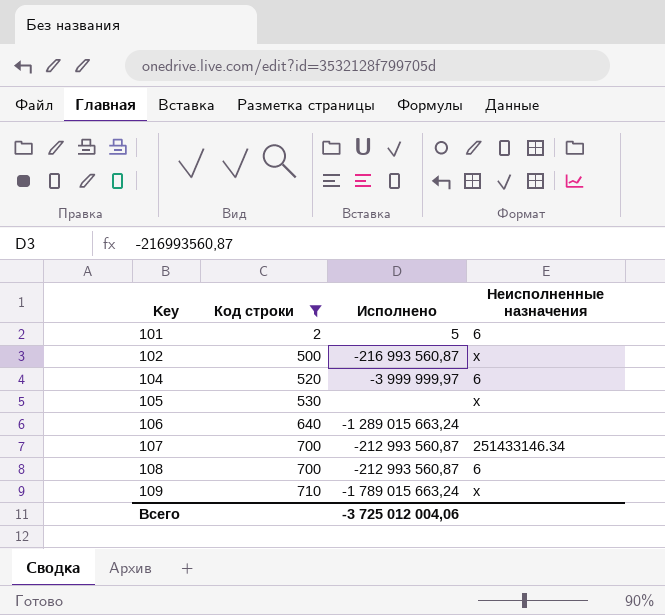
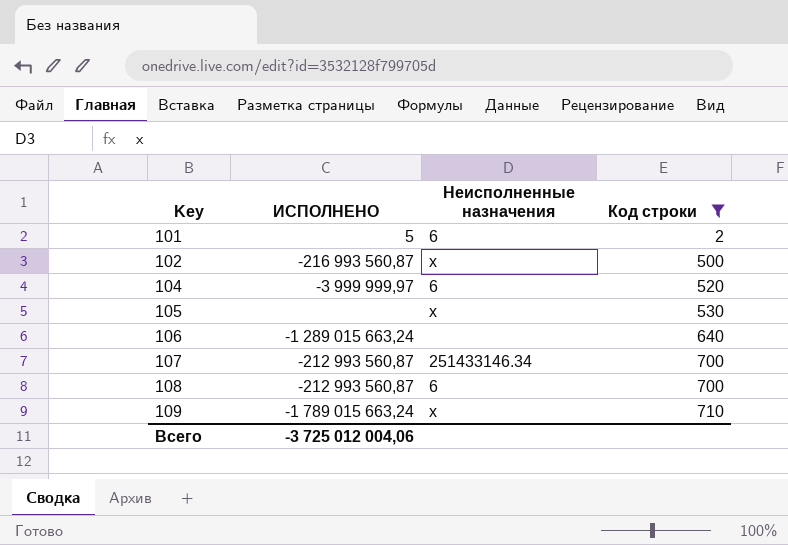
column name: Исполнено -> ИСПОЛНЕНО
column Код строки | position: 2 -> 4

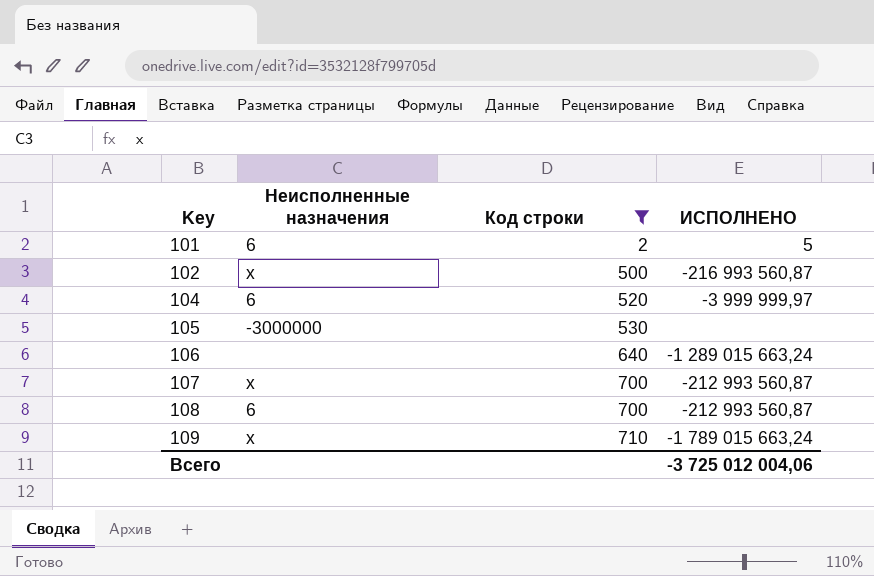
column ИСПОЛНЕНО | position: 2 -> 4
105 | Неисполненные назначения: x -> -3000000
107 | Неисполненные назначения: 251433146.34 -> x

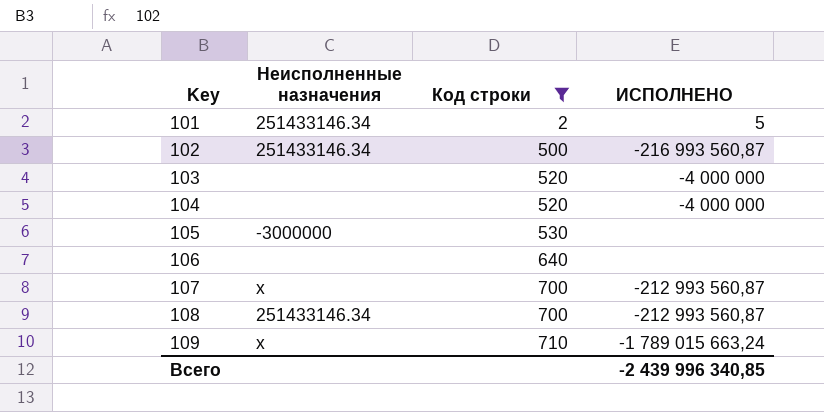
101 | Неисполненные назначения: 6 -> 251433146.34
102 | Неисполненные назначения: x -> 251433146.34
row 103: none -> none | 520 | -4 000 000
104 | Неисполненные назначения: 6 -> none
104 | ИСПОЛНЕНО: -3 999 999,97 -> -4 000 000
106 | ИСПОЛНЕНО: -1 289 015 663,24 -> none
108 | Неисполненные назначения: 6 -> 251433146.34
Всего | ИСПОЛНЕНО: -3 725 012 004,06 -> -2 439 996 340,85

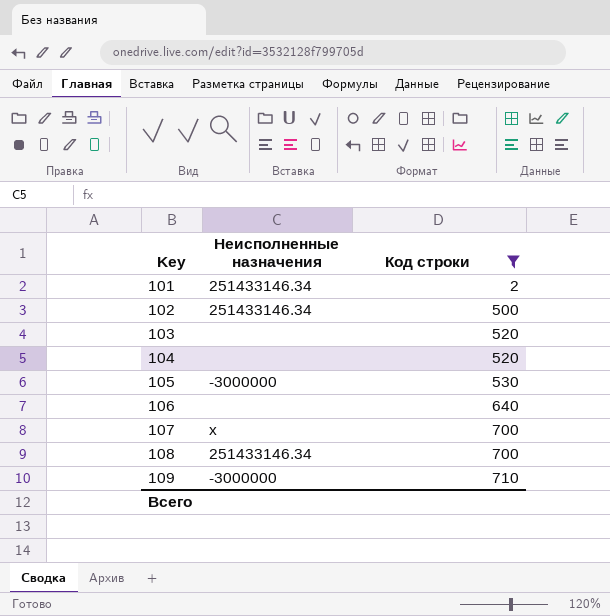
column ИСПОЛНЕНО | position: 4 -> none
109 | Неисполненные назначения: x -> -3000000

